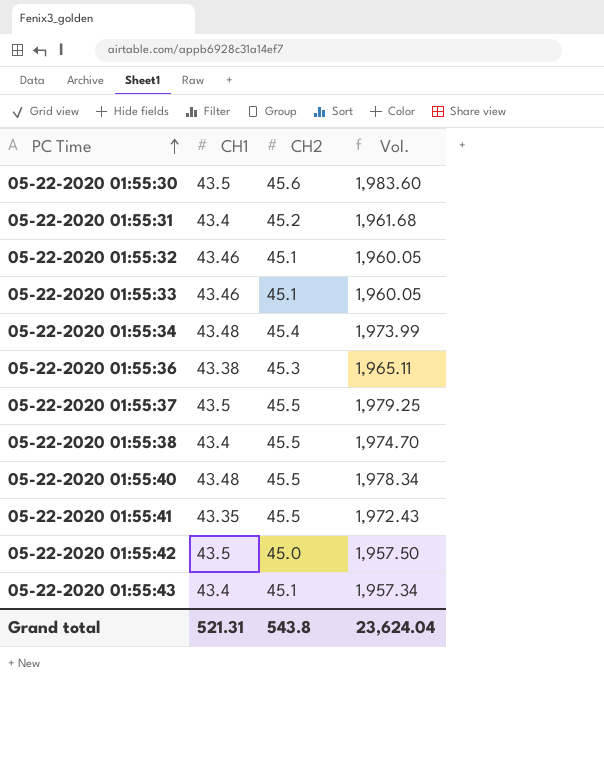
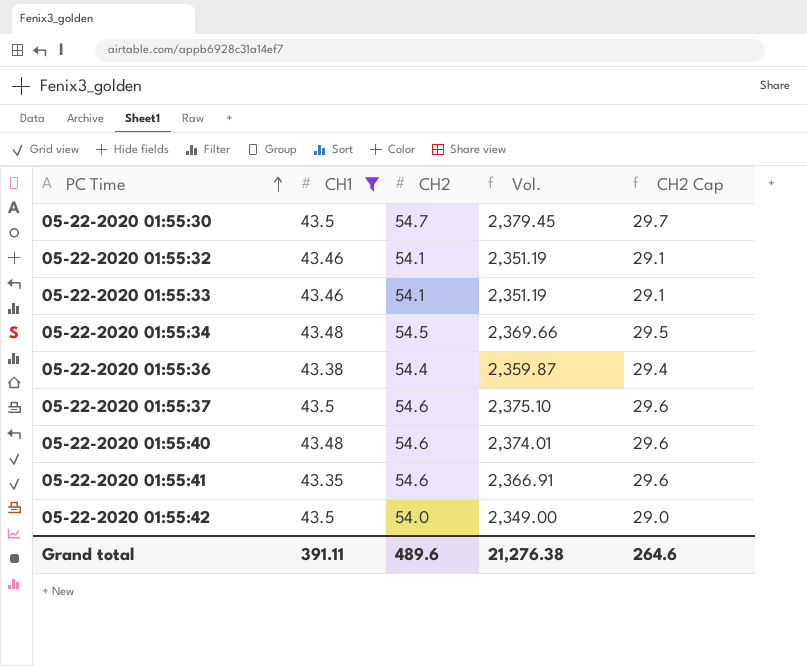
filter: none -> CH1 != 43.4
column CH2 Cap | formula: none -> [CH2] - 25
05-22-2020 01:55:30 | CH2: 45.6 -> 54.7
05-22-2020 01:55:30 | Vol.: 1,983.60 -> 2,379.45
05-22-2020 01:55:32 | CH2: 45.1 -> 54.1
05-22-2020 01:55:32 | Vol.: 1,960.05 -> 2,351.19
05-22-2020 01:55:33 | CH2: 45.1 -> 54.1
05-22-2020 01:55:33 | Vol.: 1,960.05 -> 2,351.19
05-22-2020 01:55:34 | CH2: 45.4 -> 54.5
05-22-2020 01:55:34 | Vol.: 1,973.99 -> 2,369.66
05-22-2020 01:55:36 | CH2: 45.3 -> 54.4
05-22-2020 01:55:36 | Vol.: 1,965.11 -> 2,359.87
05-22-2020 01:55:37 | CH2: 45.5 -> 54.6
05-22-2020 01:55:37 | Vol.: 1,979.25 -> 2,375.10
05-22-2020 01:55:40 | CH2: 45.5 -> 54.6
05-22-2020 01:55:40 | Vol.: 1,978.34 -> 2,374.01
05-22-2020 01:55:41 | CH2: 45.5 -> 54.6
05-22-2020 01:55:41 | Vol.: 1,972.43 -> 2,366.91
05-22-2020 01:55:42 | CH2: 45.0 -> 54.0
05-22-2020 01:55:42 | Vol.: 1,957.50 -> 2,349.00
Grand total | CH1: 521.31 -> 391.11
Grand total | CH2: 543.8 -> 489.6
Grand total | Vol.: 23,624.04 -> 21,276.38

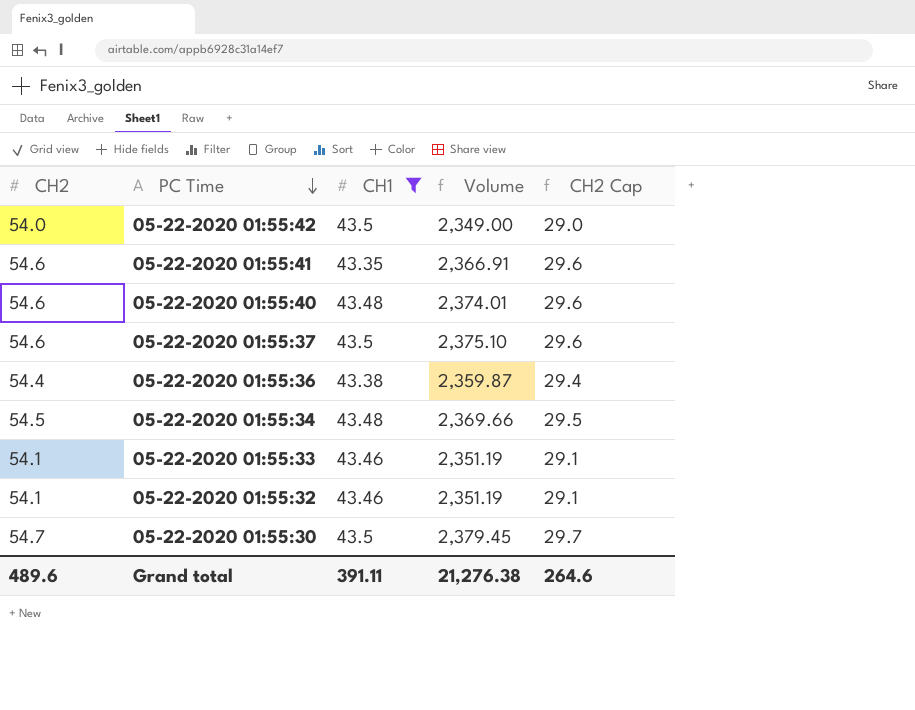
row order: PC Time ascending -> PC Time descending
column CH2 | position: 3 -> 1
column name: Vol. -> Volume

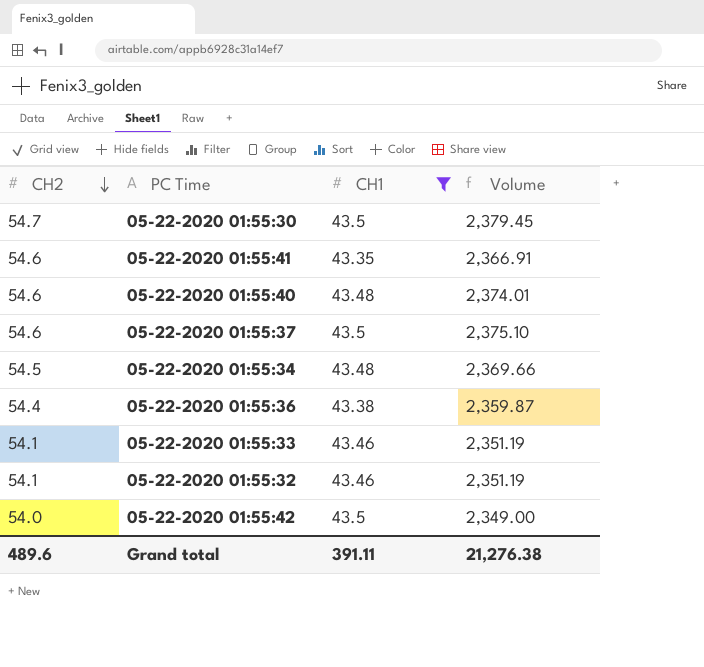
row order: PC Time descending -> CH2 descending
column CH2 Cap | formula: [CH2] - 25 -> none

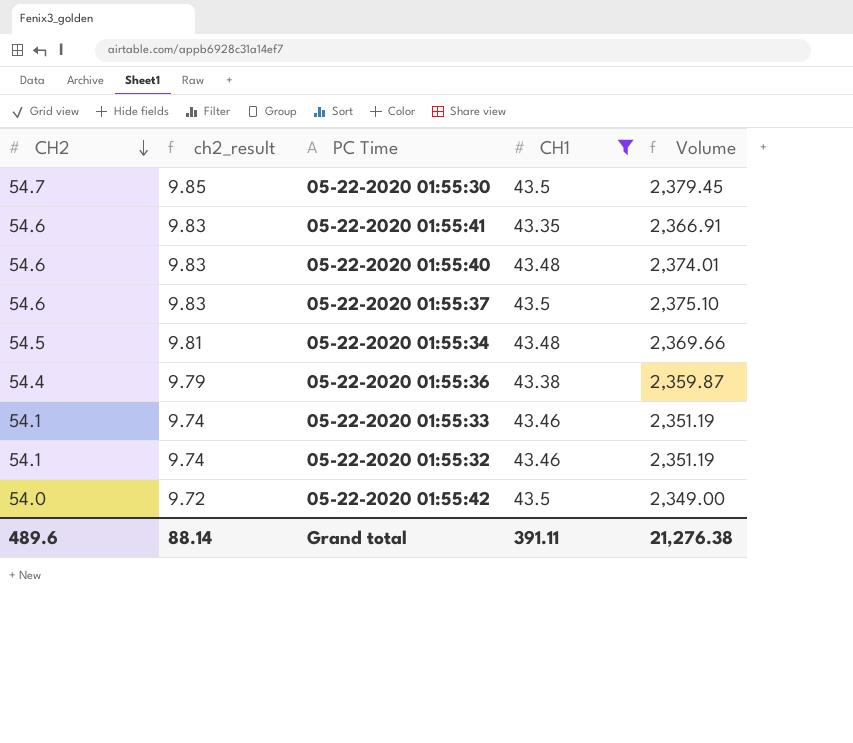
column ch2_result | formula: none -> [CH2] * 0.18

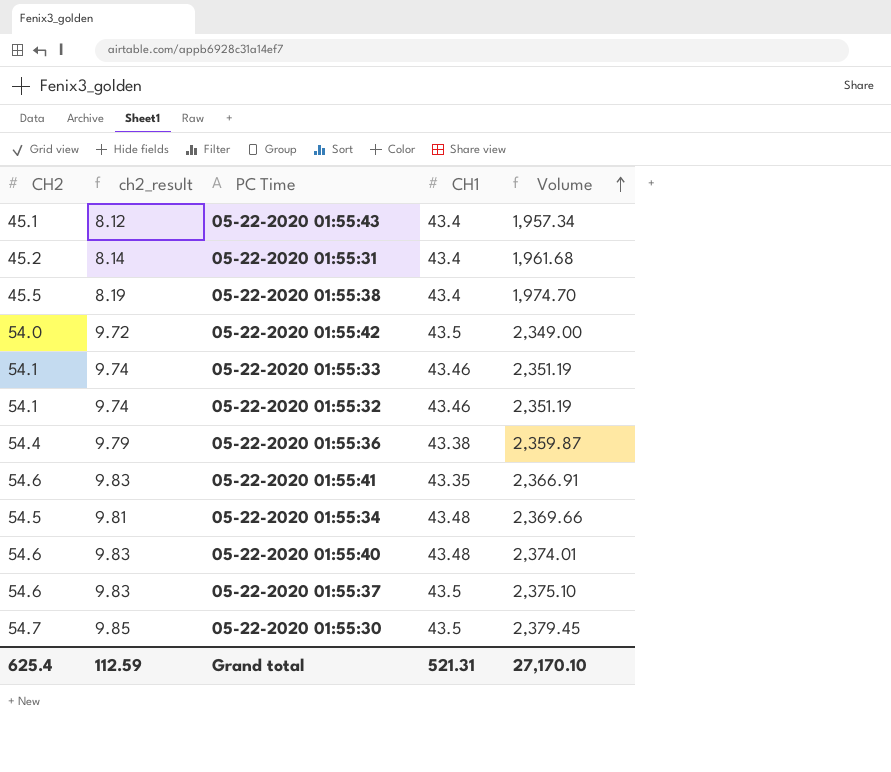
filter: CH1 != 43.4 -> none
row order: CH2 descending -> Volume ascending
Grand total | CH2: 489.6 -> 625.4
Grand total | ch2_result: 88.14 -> 112.59
Grand total | CH1: 391.11 -> 521.31
Grand total | Volume: 21,276.38 -> 27,170.10

